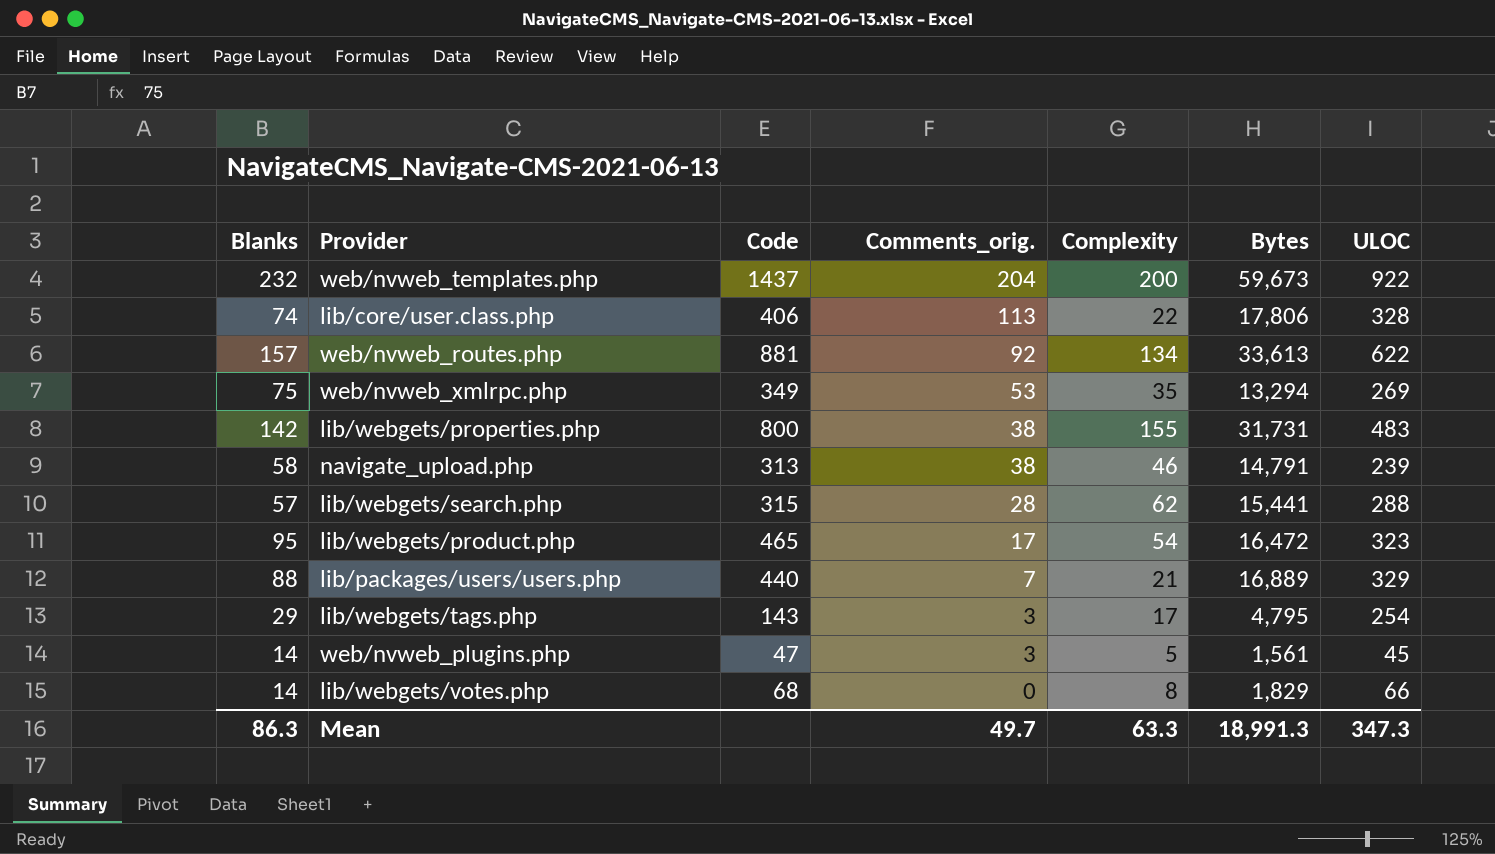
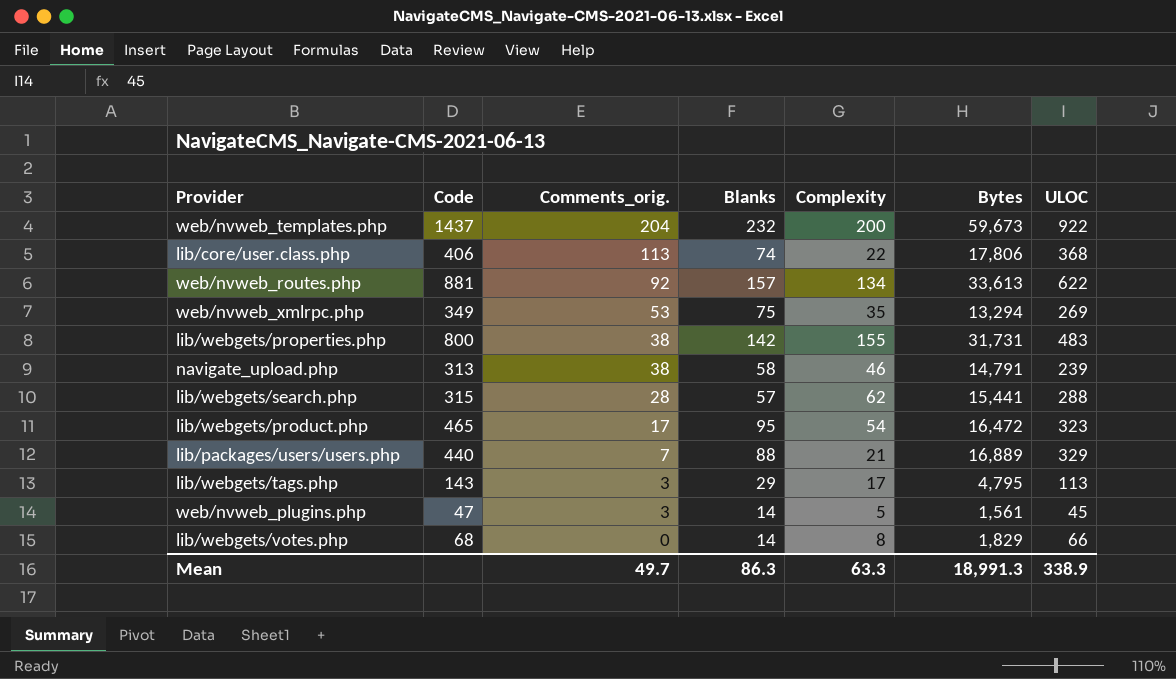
column Blanks | position: 1 -> 4
lib/core/user.class.php | ULOC: 328 -> 368
lib/webgets/tags.php | ULOC: 254 -> 113
Mean | ULOC: 347.3 -> 338.9

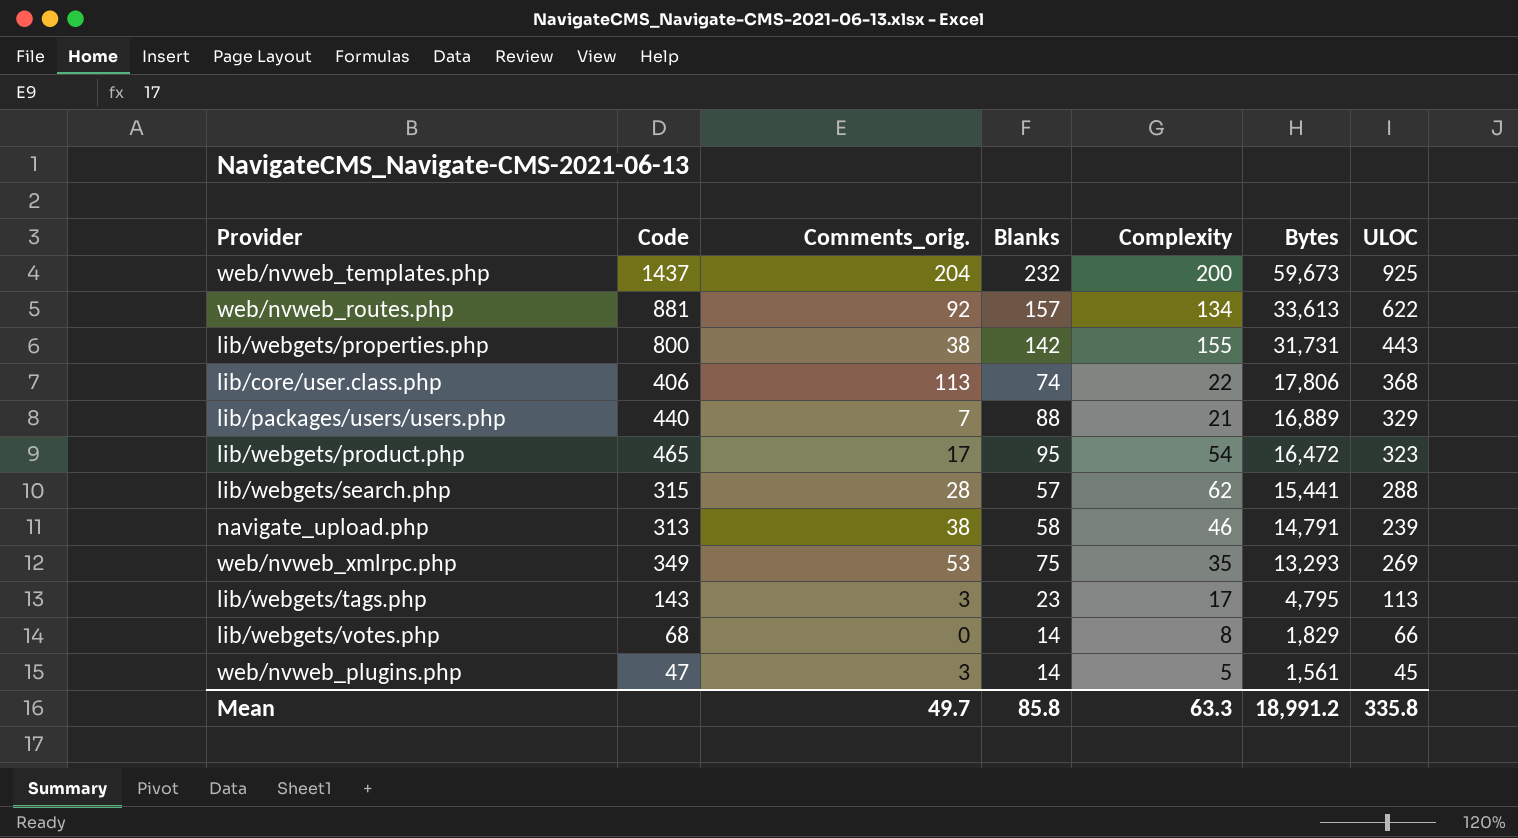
row order: Comments_orig. descending -> Bytes descending
web/nvweb_templates.php | ULOC: 922 -> 925
lib/webgets/properties.php | ULOC: 483 -> 443
web/nvweb_xmlrpc.php | Bytes: 13,294 -> 13,293
lib/webgets/tags.php | Blanks: 29 -> 23
Mean | Blanks: 86.3 -> 85.8
Mean | Bytes: 18,991.3 -> 18,991.2
Mean | ULOC: 338.9 -> 335.8

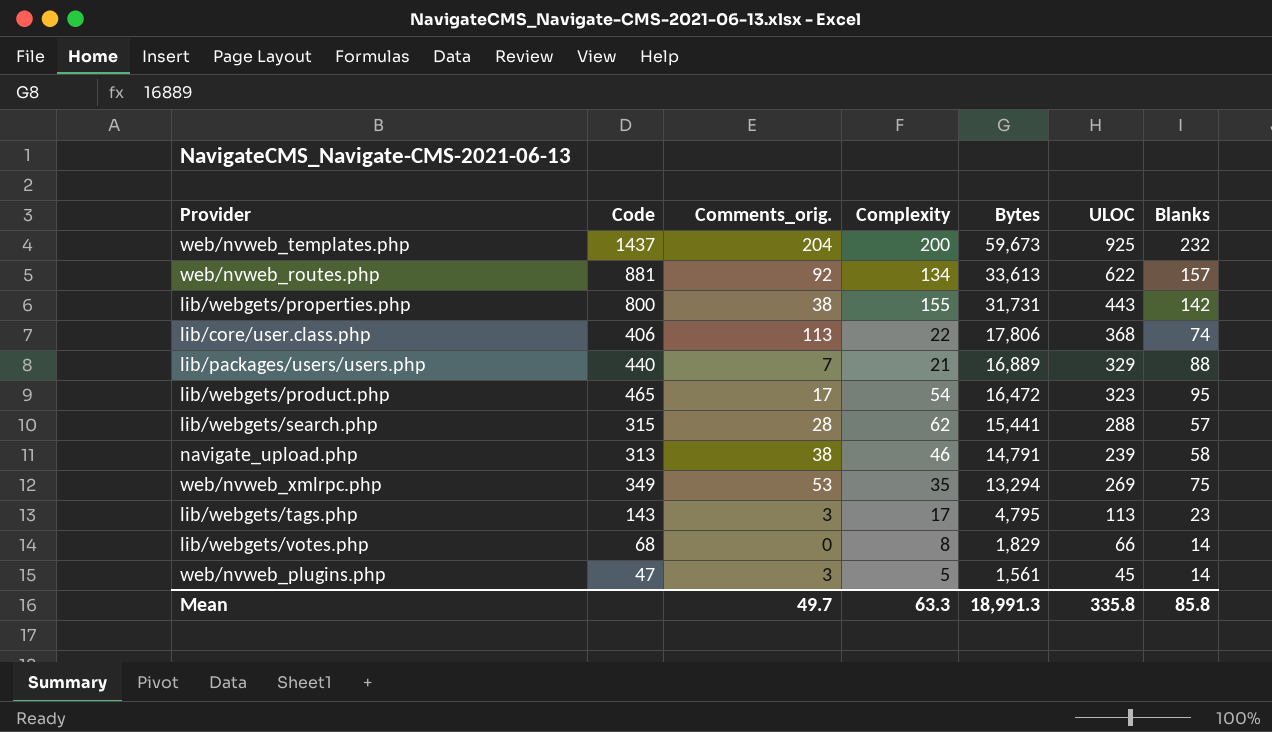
column Blanks | position: 4 -> 7
web/nvweb_xmlrpc.php | Bytes: 13,293 -> 13,294
Mean | Bytes: 18,991.2 -> 18,991.3

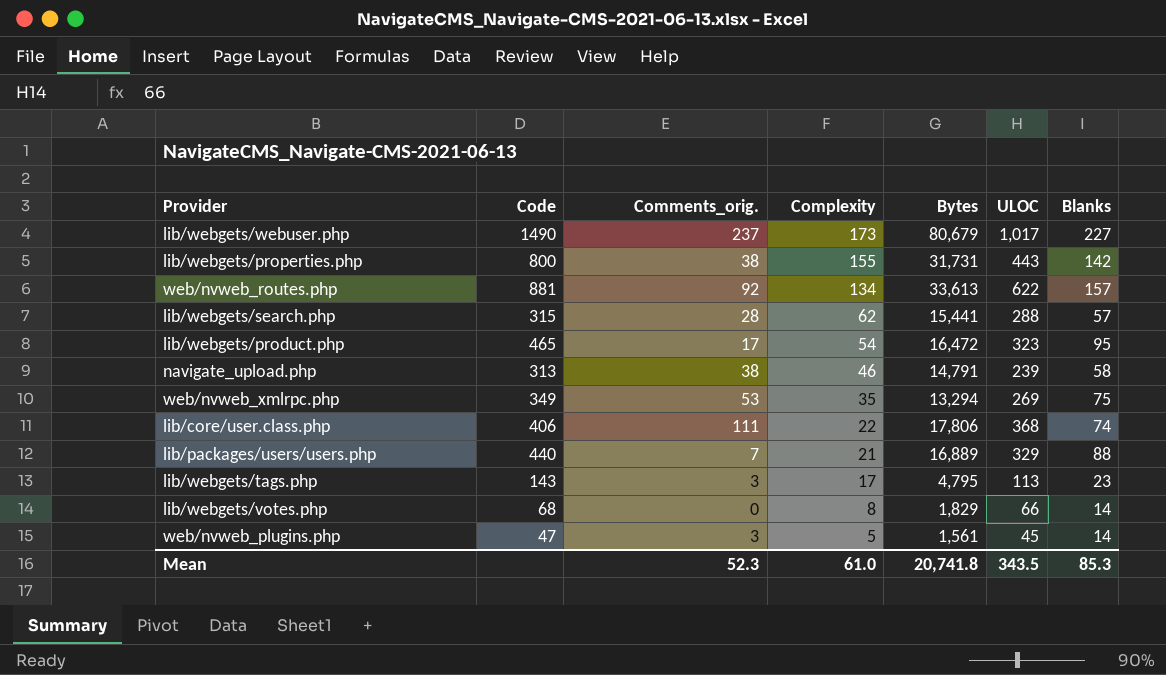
row order: Bytes descending -> Complexity descending
row web/nvweb_templates.php: 1437 | 204 | 200 | 59,673 | 925 | 232 -> none
row lib/webgets/webuser.php: none -> 1490 | 237 | 173 | 80,679 | 1,017 | 227
lib/core/user.class.php | Comments_orig.: 113 -> 111
Mean | Comments_orig.: 49.7 -> 52.3
Mean | Complexity: 63.3 -> 61.0
Mean | Bytes: 18,991.3 -> 20,741.8
Mean | ULOC: 335.8 -> 343.5
Mean | Blanks: 85.8 -> 85.3

